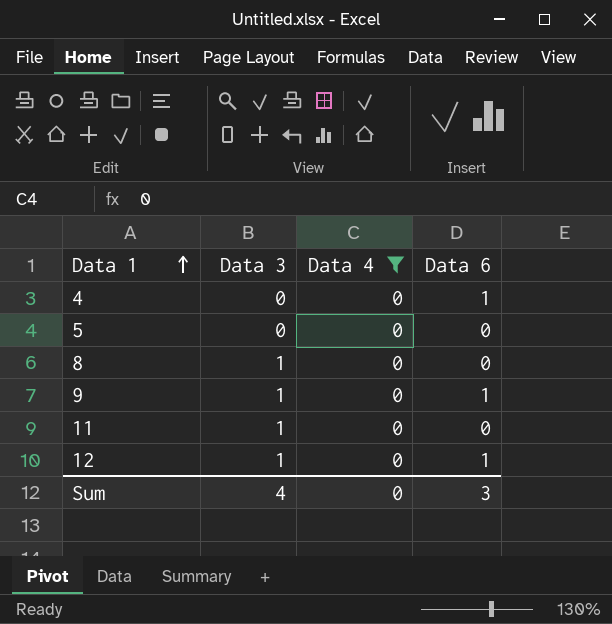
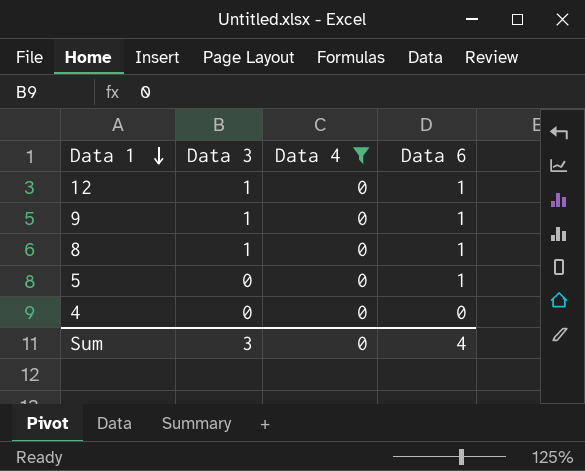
row order: Data 1 ascending -> Data 1 descending
row 11: 1 | 0 | 0 -> none
8 | Data 6: 0 -> 1
5 | Data 6: 0 -> 1
4 | Data 6: 1 -> 0
Sum | Data 3: 4 -> 3
Sum | Data 6: 3 -> 4

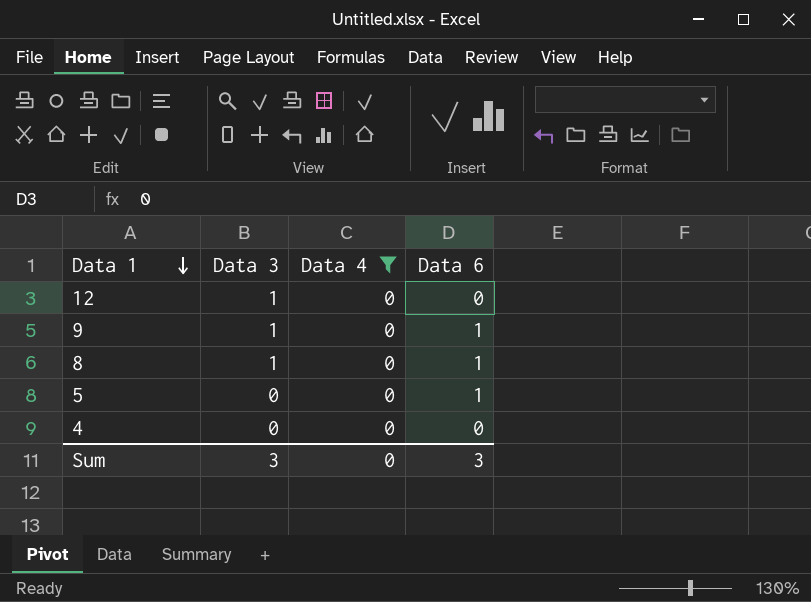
12 | Data 6: 1 -> 0
Sum | Data 6: 4 -> 3

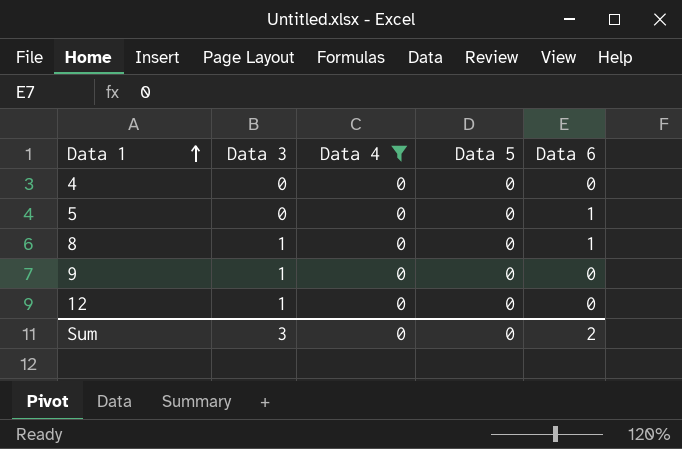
row order: Data 1 descending -> Data 1 ascending
column Data 5 | position: none -> 4
9 | Data 6: 1 -> 0
Sum | Data 6: 3 -> 2

